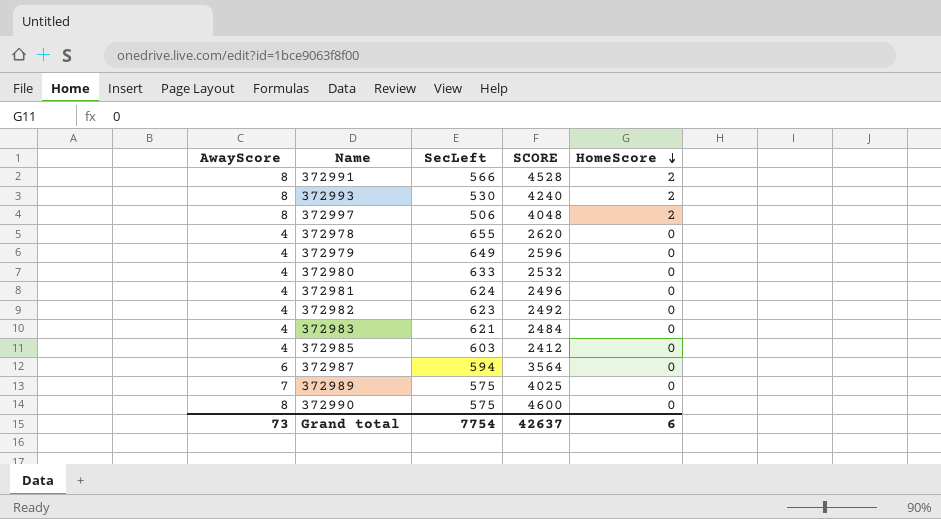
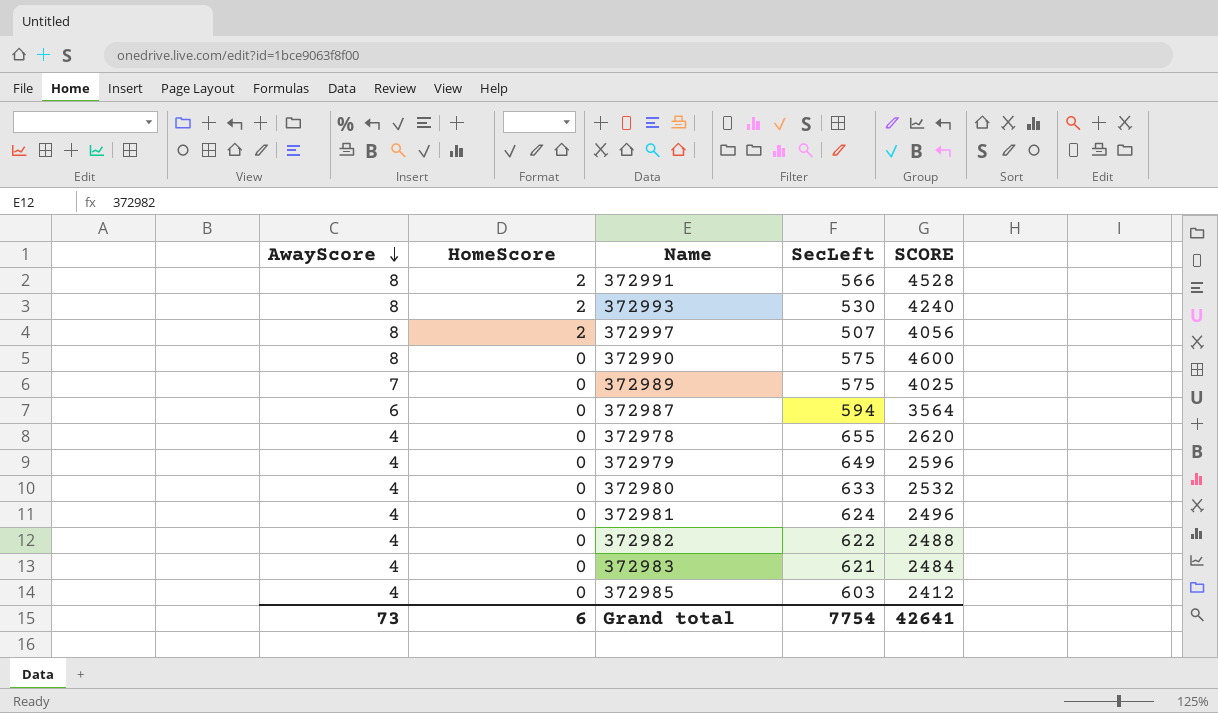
row order: HomeScore descending -> AwayScore descending
column HomeScore | position: 5 -> 2
372997 | SecLeft: 506 -> 507
372997 | SCORE: 4048 -> 4056
372982 | SecLeft: 623 -> 622
372982 | SCORE: 2492 -> 2488
Grand total | SCORE: 42637 -> 42641

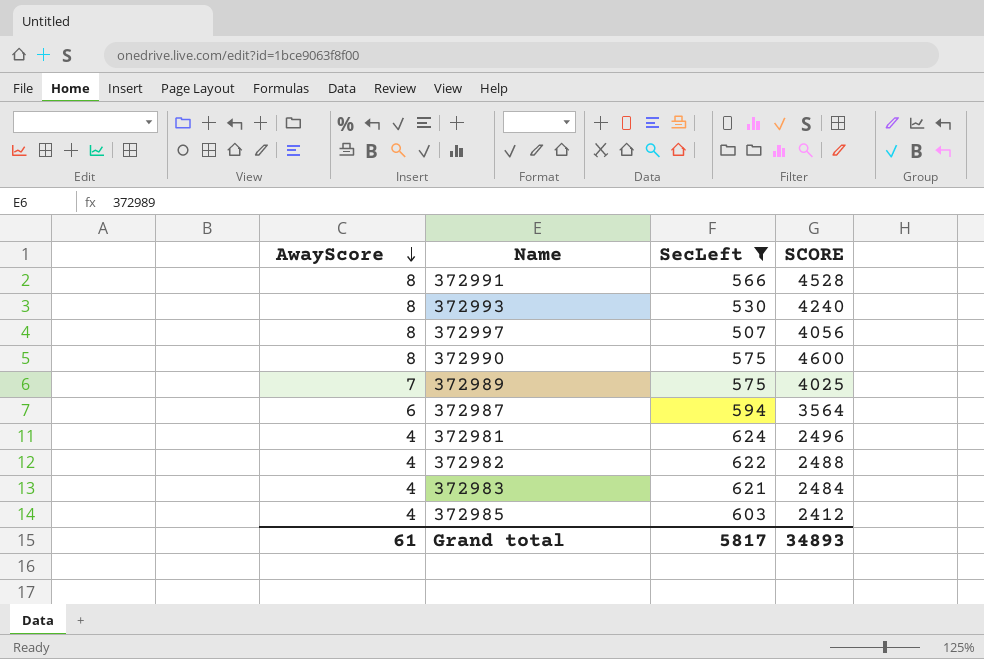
filter: none -> SecLeft <= 624
column HomeScore | position: 2 -> none
Grand total | AwayScore: 73 -> 61
Grand total | SecLeft: 7754 -> 5817
Grand total | SCORE: 42641 -> 34893

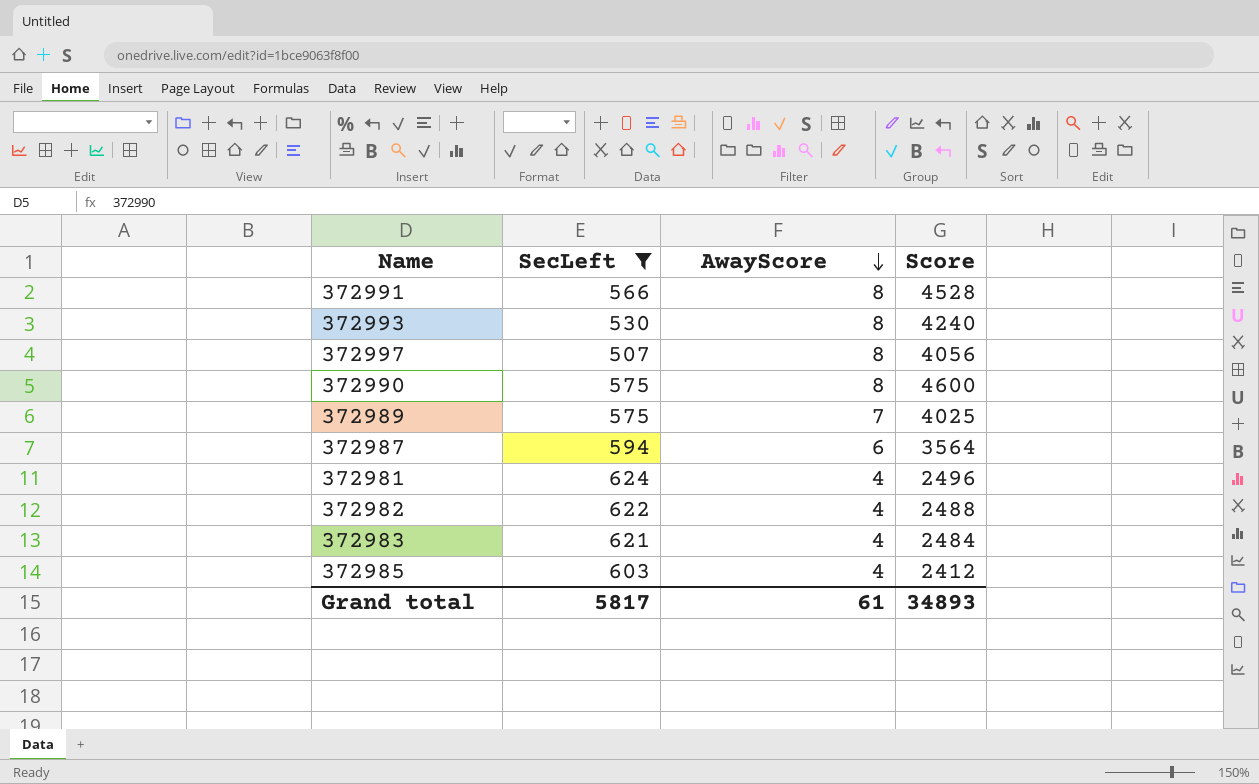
column AwayScore | position: 1 -> 3
column name: SCORE -> Score

